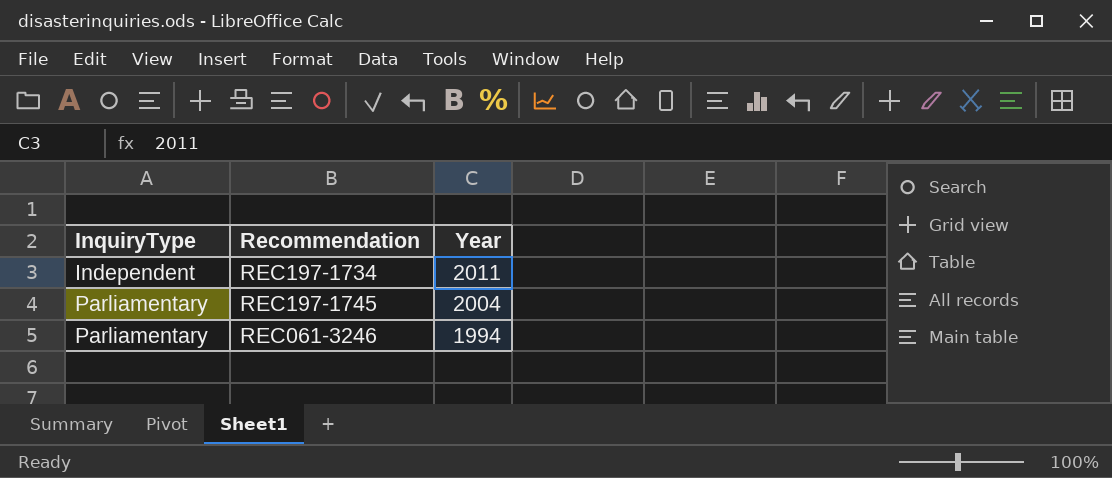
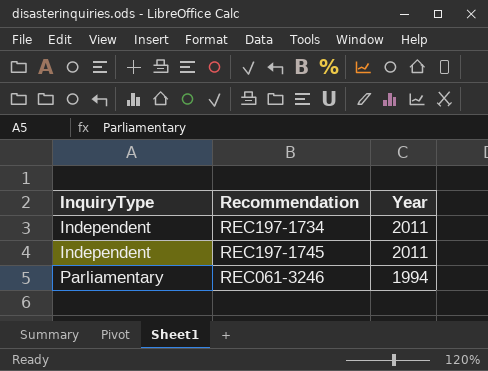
REC197-1745 | InquiryType: Parliamentary -> Independent
REC197-1745 | Year: 2004 -> 2011

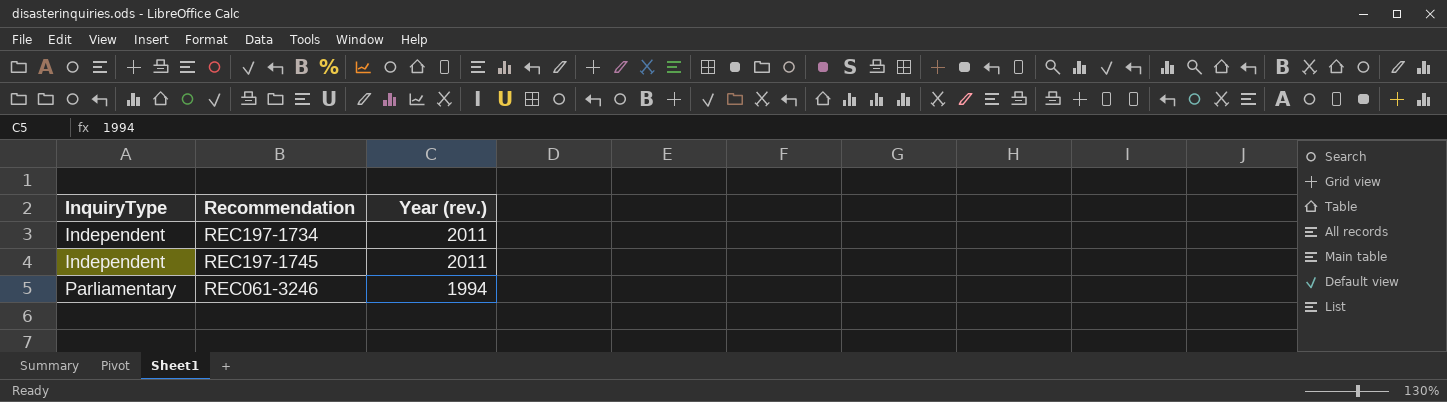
column name: Year -> Year (rev.)

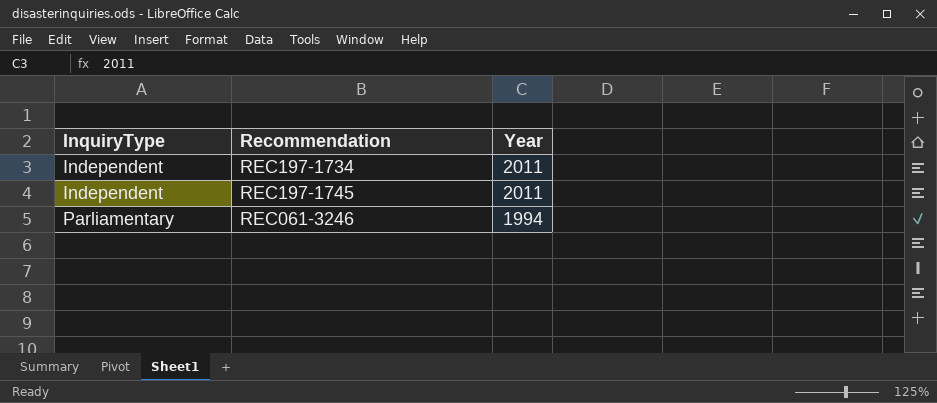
column name: Year (rev.) -> Year

